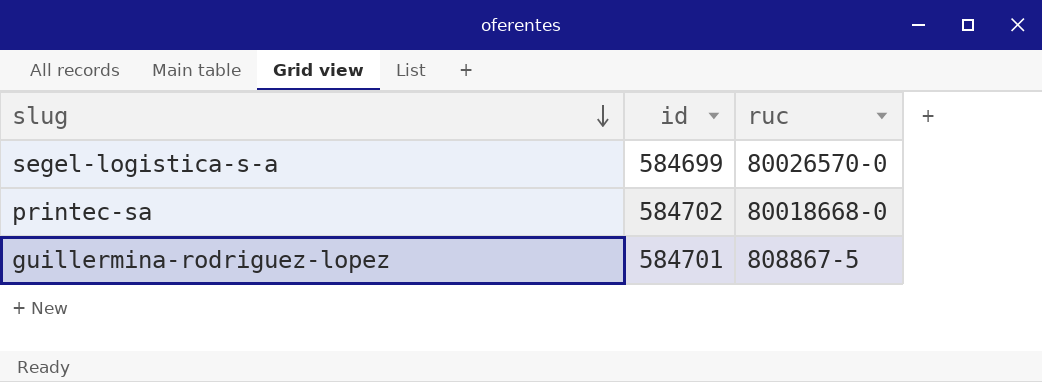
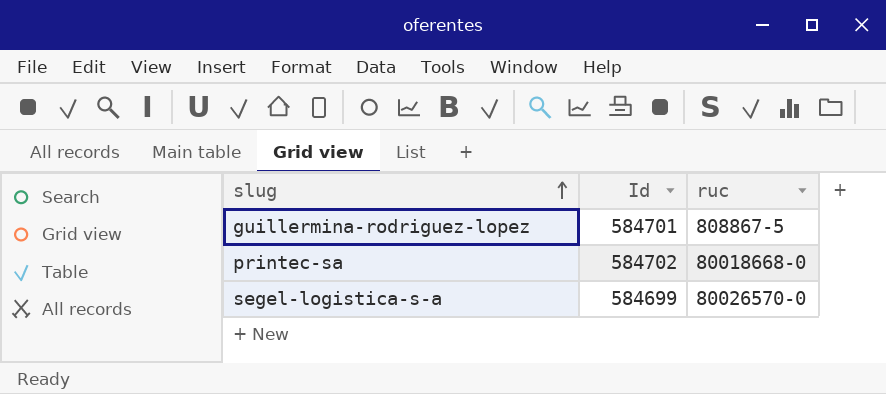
row order: slug descending -> slug ascending
column name: id -> Id

